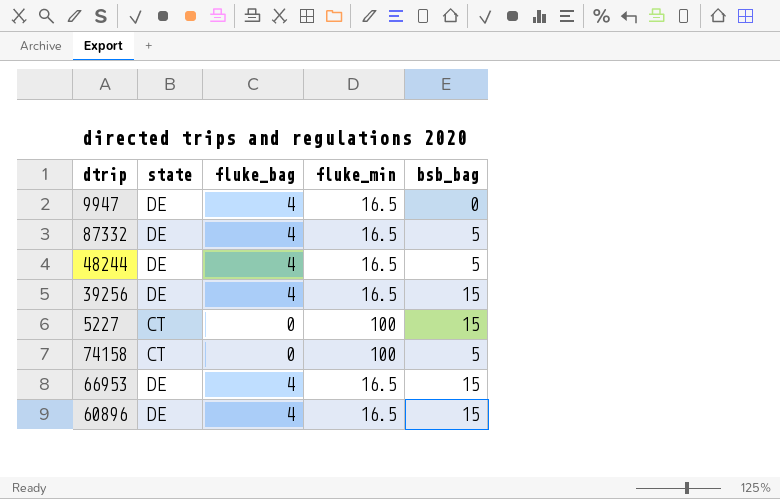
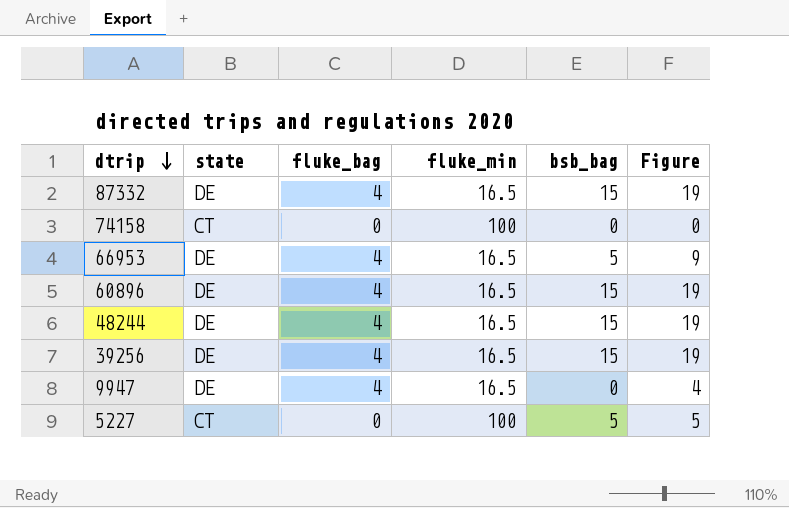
row order: none -> dtrip descending
column Figure | formula: none -> [fluke_bag] + [bsb_bag]
87332 | bsb_bag: 5 -> 15
74158 | bsb_bag: 5 -> 0
66953 | bsb_bag: 15 -> 5
48244 | bsb_bag: 5 -> 15
5227 | bsb_bag: 15 -> 5

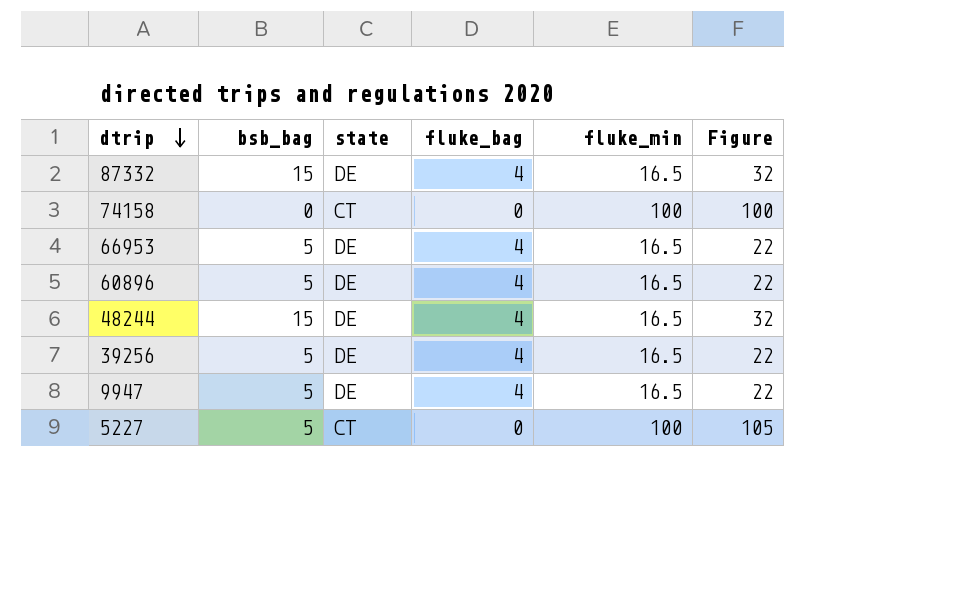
column bsb_bag | position: 5 -> 2
column Figure | formula: [fluke_bag] + [bsb_bag] -> [bsb_bag] + [fluke_min]
60896 | bsb_bag: 15 -> 5
39256 | bsb_bag: 15 -> 5
9947 | bsb_bag: 0 -> 5

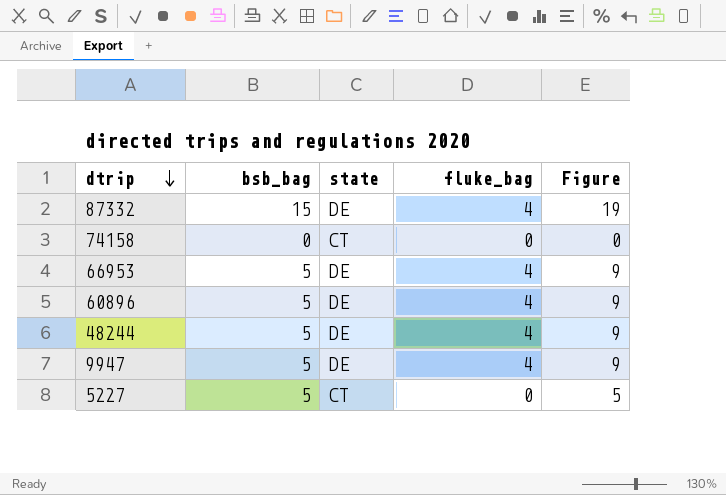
column fluke_min | position: 5 -> none
column Figure | formula: [bsb_bag] + [fluke_min] -> [bsb_bag] + [fluke_bag]
row 39256: 5 | DE | 4 | 16.5 | 22 -> none
48244 | bsb_bag: 15 -> 5

